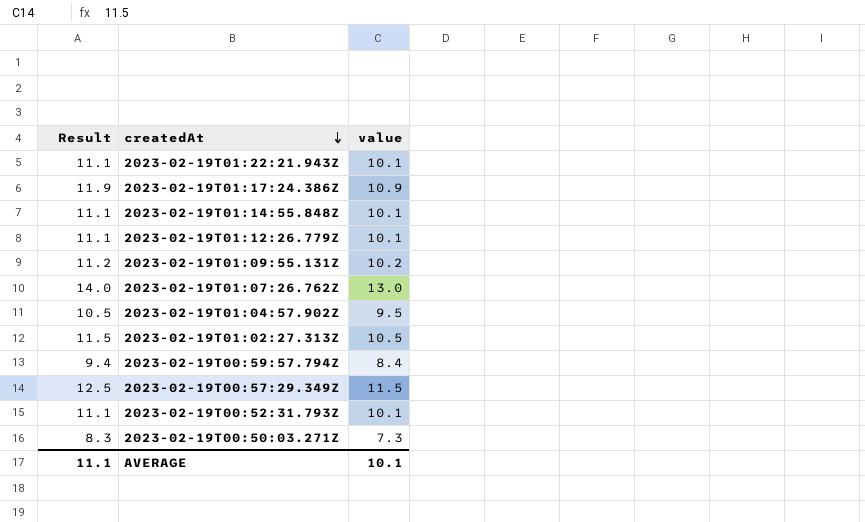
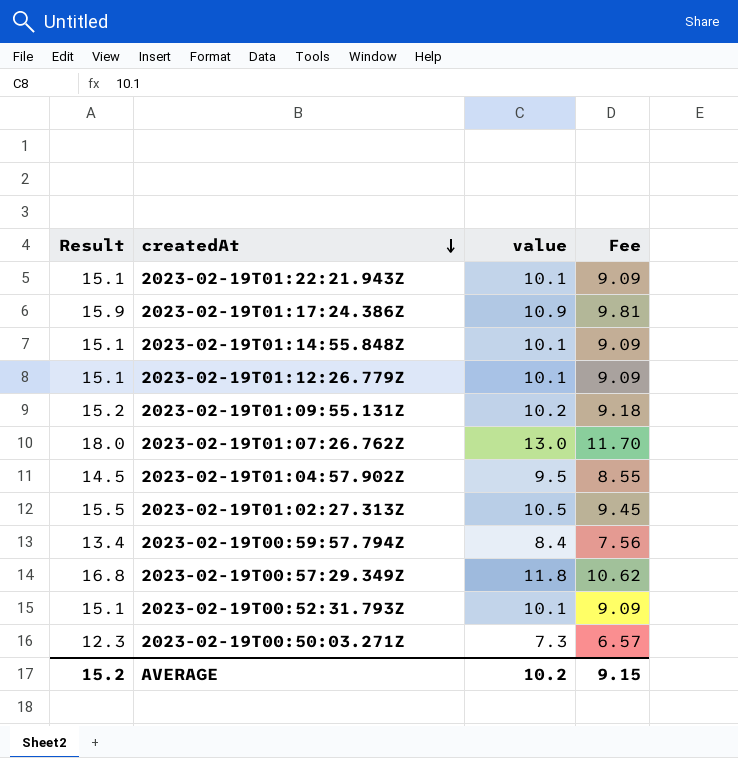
column Result | formula: [value] + 1 -> [value] + 5
column Fee | formula: none -> [value] * 0.9
2023-02-19T00:57:29.349Z | value: 11.5 -> 11.8
AVERAGE | Result: 11.1 -> 15.2
AVERAGE | value: 10.1 -> 10.2

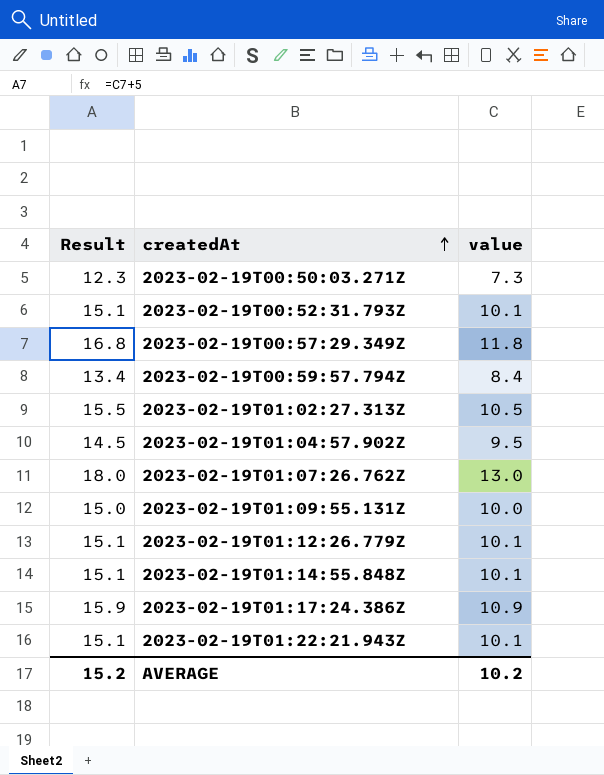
row order: createdAt descending -> createdAt ascending
column Fee | formula: [value] * 0.9 -> none
2023-02-19T01:09:55.131Z | Result: 15.2 -> 15.0
2023-02-19T01:09:55.131Z | value: 10.2 -> 10.0

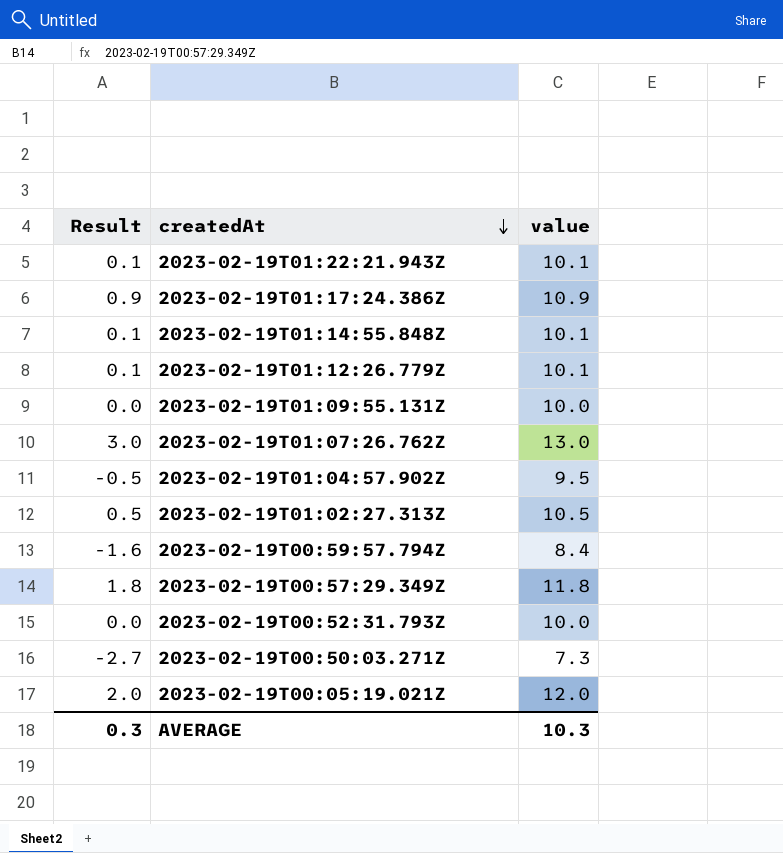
row order: createdAt ascending -> createdAt descending
column Result | formula: [value] + 5 -> [value] - 10
2023-02-19T00:52:31.793Z | value: 10.1 -> 10.0
row 2023-02-19T00:05:19.021Z: none -> 2.0 | 12.0
AVERAGE | Result: 15.2 -> 0.3
AVERAGE | value: 10.2 -> 10.3

